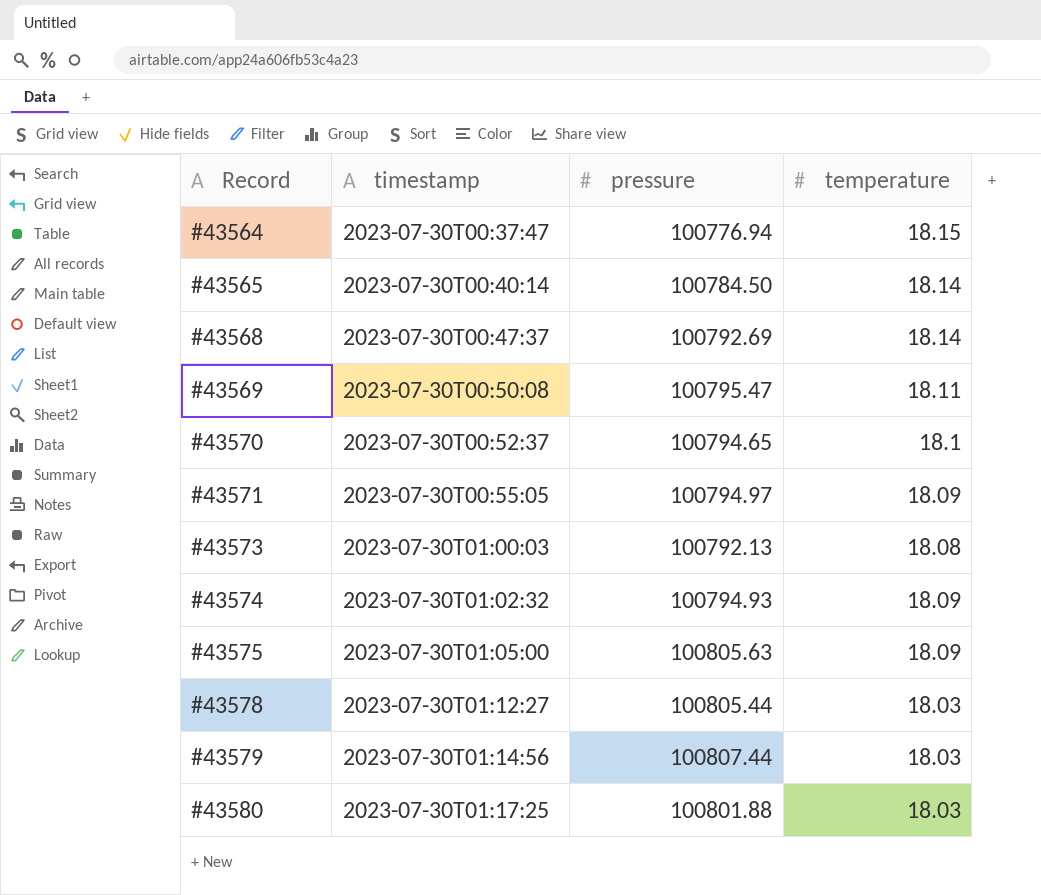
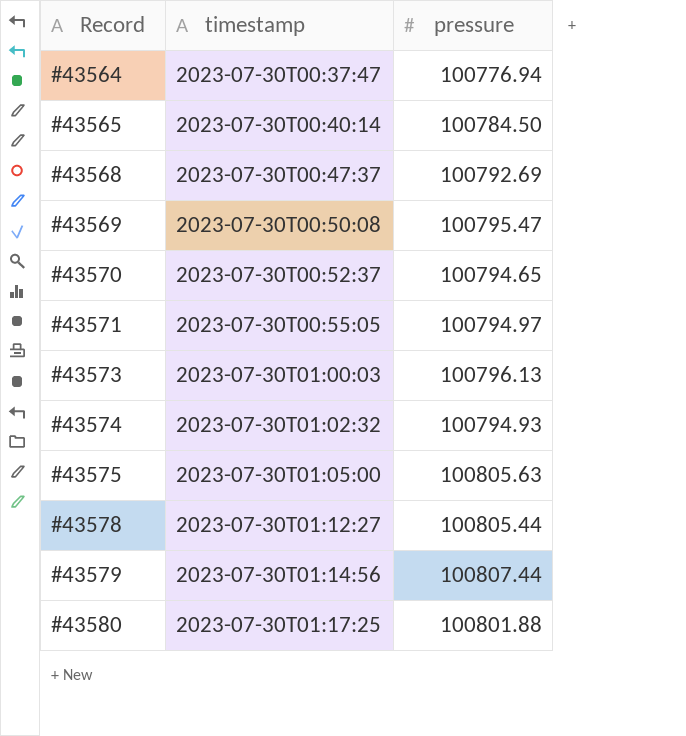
column temperature | position: 4 -> none
#43573 | pressure: 100792.13 -> 100796.13

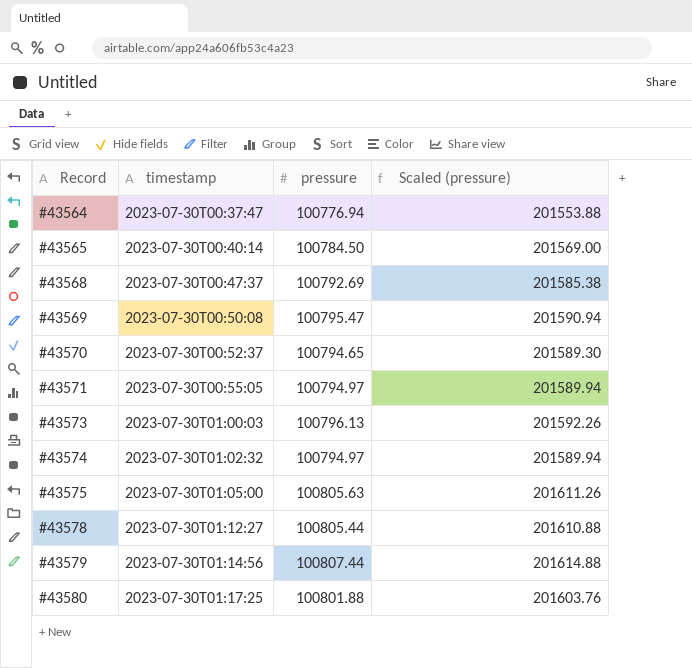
column Scaled (pressure) | formula: none -> [pressure] * 2
#43574 | pressure: 100794.93 -> 100794.97

